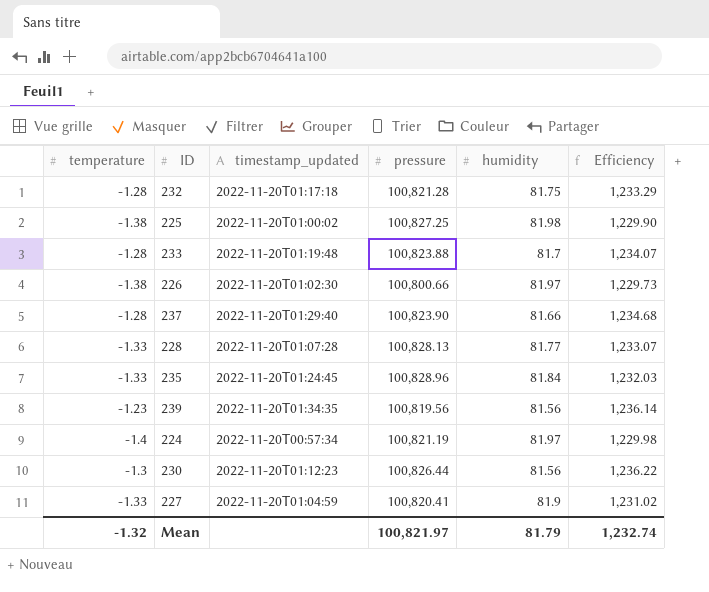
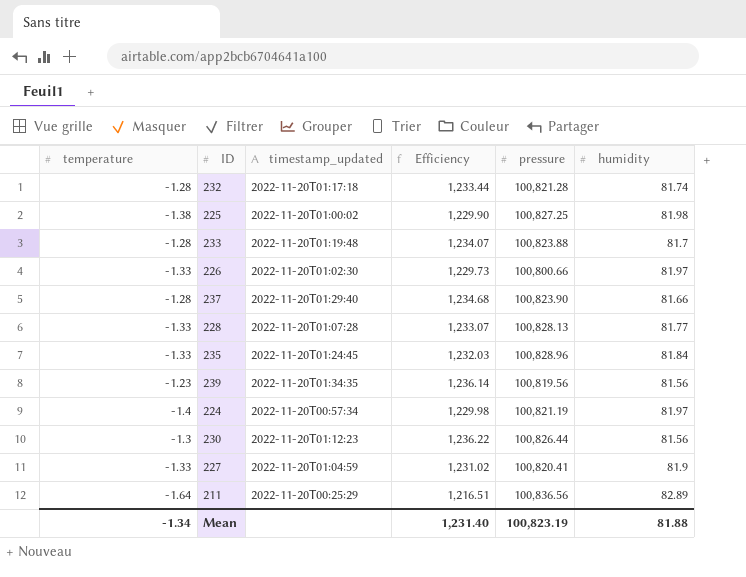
column Efficiency | position: 6 -> 4
232 | Efficiency: 1,233.29 -> 1,233.44
232 | humidity: 81.75 -> 81.74
226 | temperature: -1.38 -> -1.33
row 211: none -> -1.64 | 2022-11-20T00:25:29 | 1,216.51 | 100,836.56 | 82.89
Mean | temperature: -1.32 -> -1.34
Mean | Efficiency: 1,232.74 -> 1,231.40
Mean | pressure: 100,821.97 -> 100,823.19
Mean | humidity: 81.79 -> 81.88

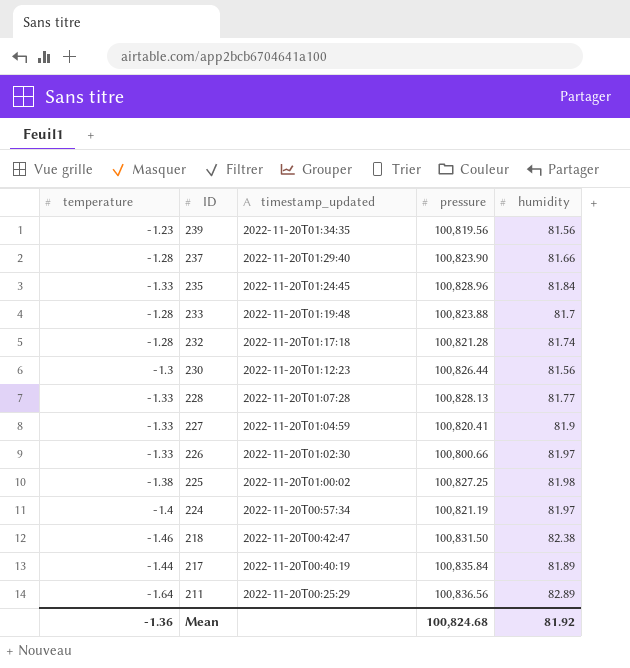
row order: none -> ID descending
column Efficiency | formula: [pressure] / [humidity] -> none
row 218: none -> -1.46 | 2022-11-20T00:42:47 | 100,831.50 | 82.38
row 217: none -> -1.44 | 2022-11-20T00:40:19 | 100,835.84 | 81.89
Mean | temperature: -1.34 -> -1.36
Mean | pressure: 100,823.19 -> 100,824.68
Mean | humidity: 81.88 -> 81.92

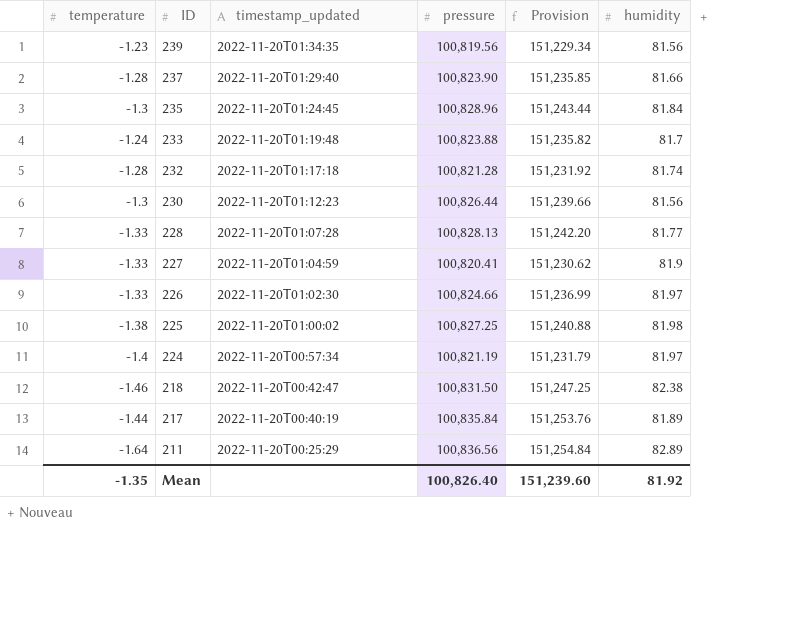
column Provision | formula: none -> [pressure] * 1.5
235 | temperature: -1.33 -> -1.3
233 | temperature: -1.28 -> -1.24
226 | pressure: 100,800.66 -> 100,824.66
Mean | temperature: -1.36 -> -1.35
Mean | pressure: 100,824.68 -> 100,826.40

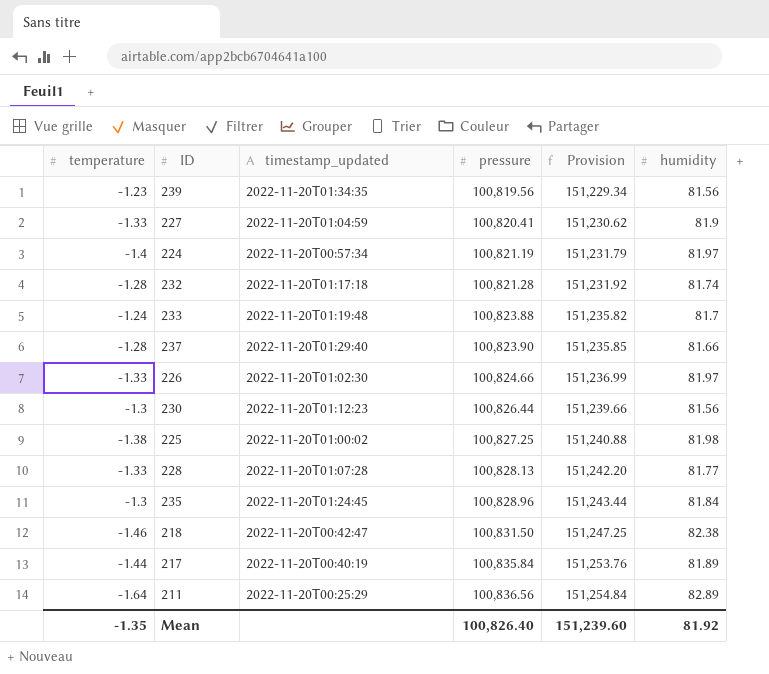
row order: ID descending -> pressure ascending

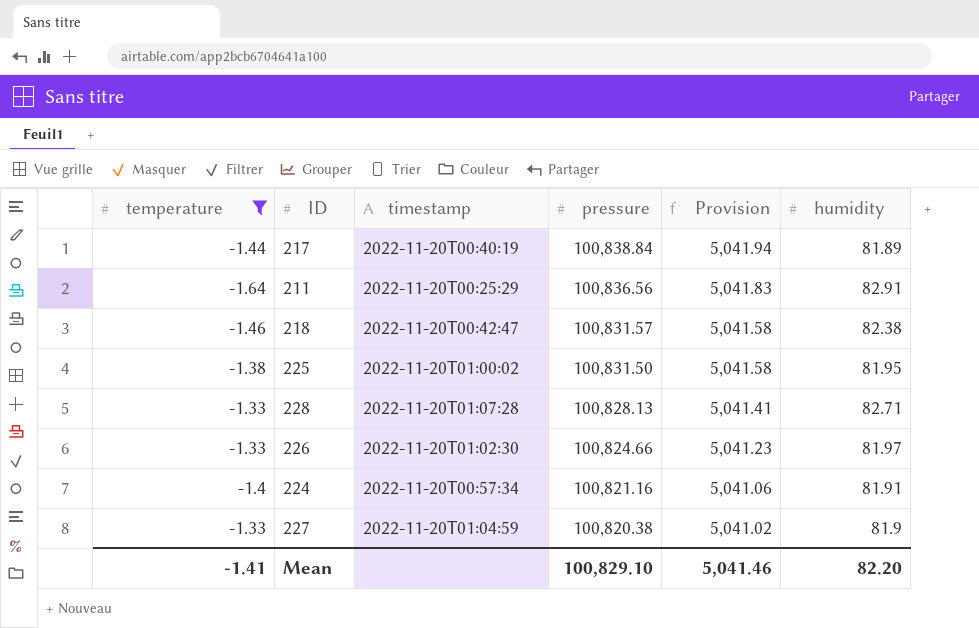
filter: none -> temperature <= -1.33
row order: pressure ascending -> pressure descending
column name: timestamp_updated -> timestamp
column Provision | formula: [pressure] * 1.5 -> [pressure] * 0.05
217 | pressure: 100,835.84 -> 100,838.84
211 | humidity: 82.89 -> 82.91
218 | pressure: 100,831.50 -> 100,831.57
225 | pressure: 100,827.25 -> 100,831.50
225 | humidity: 81.98 -> 81.95
228 | humidity: 81.77 -> 82.71
224 | pressure: 100,821.19 -> 100,821.16
224 | humidity: 81.97 -> 81.91
227 | pressure: 100,820.41 -> 100,820.38
Mean | temperature: -1.35 -> -1.41
Mean | pressure: 100,826.40 -> 100,829.10
Mean | Provision: 151,239.60 -> 5,041.46
Mean | humidity: 81.92 -> 82.20

